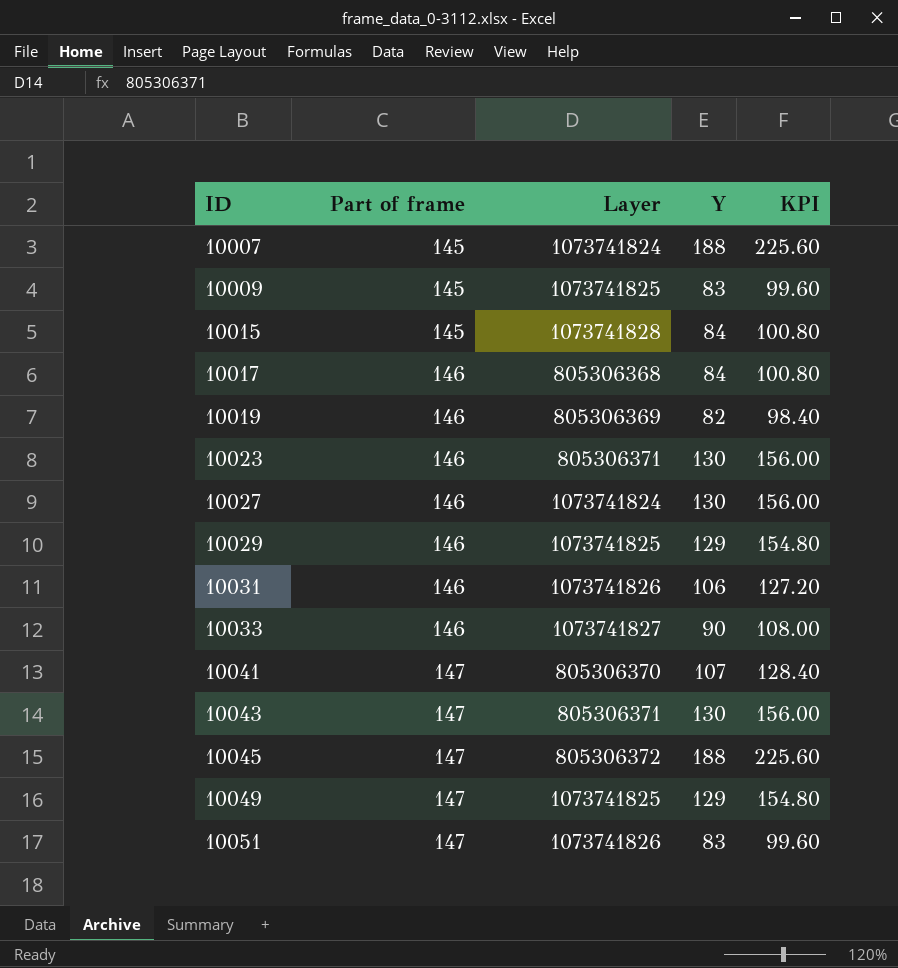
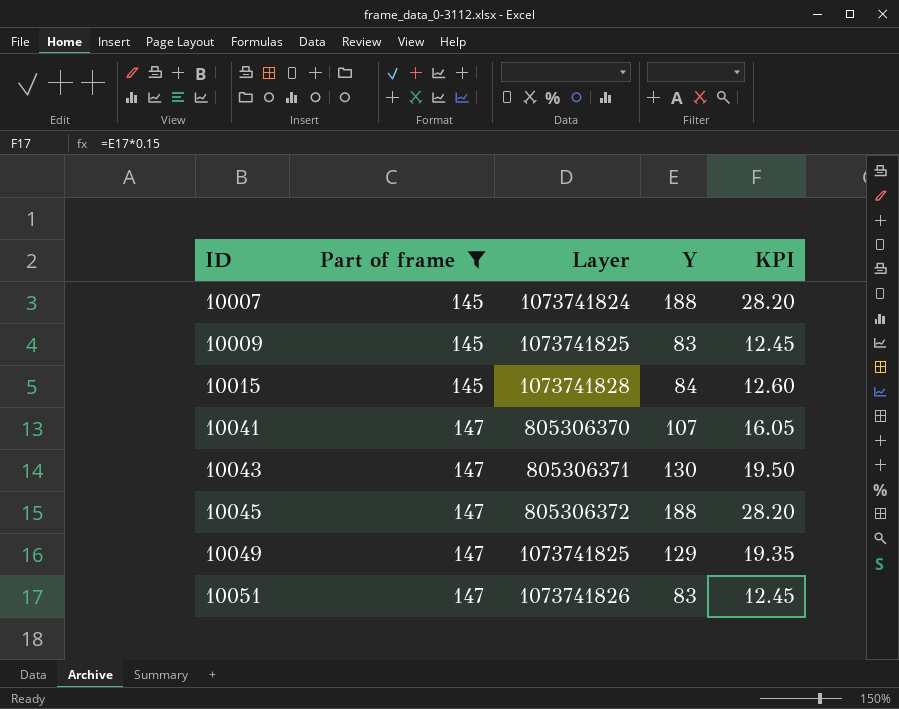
filter: none -> Part of frame != 146
column KPI | formula: [Y] * 1.2 -> [Y] * 0.15

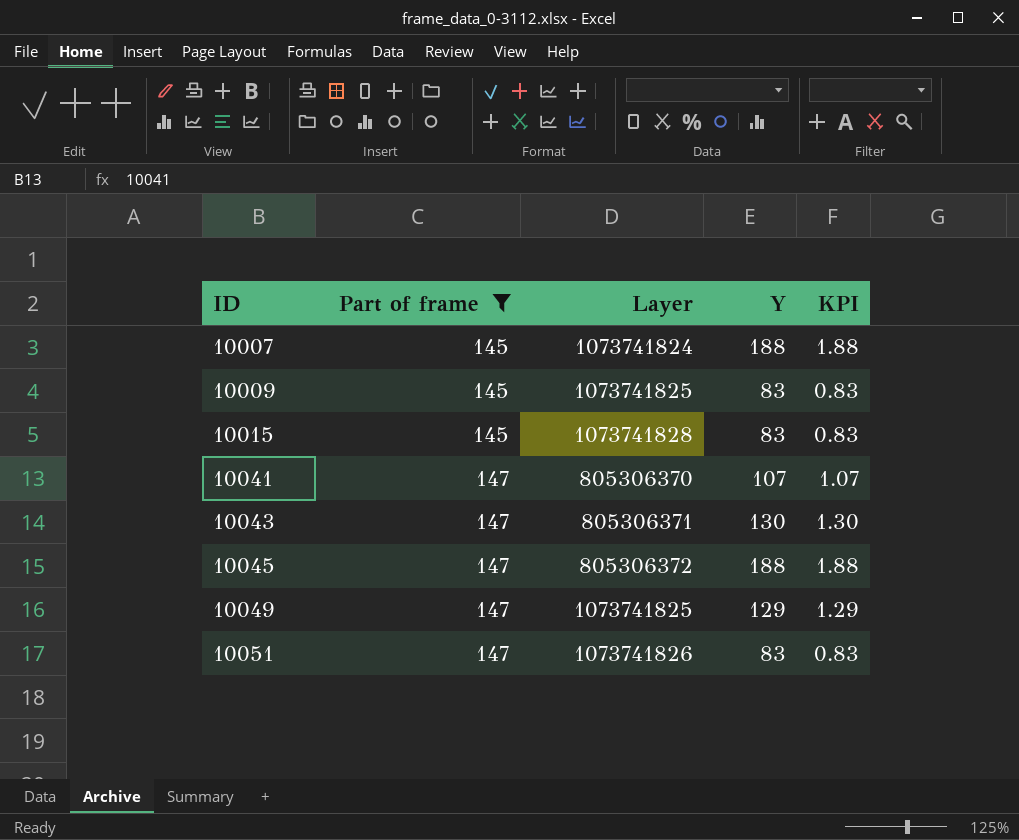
column KPI | formula: [Y] * 0.15 -> [Y] * 0.01
10015 | Y: 84 -> 83

